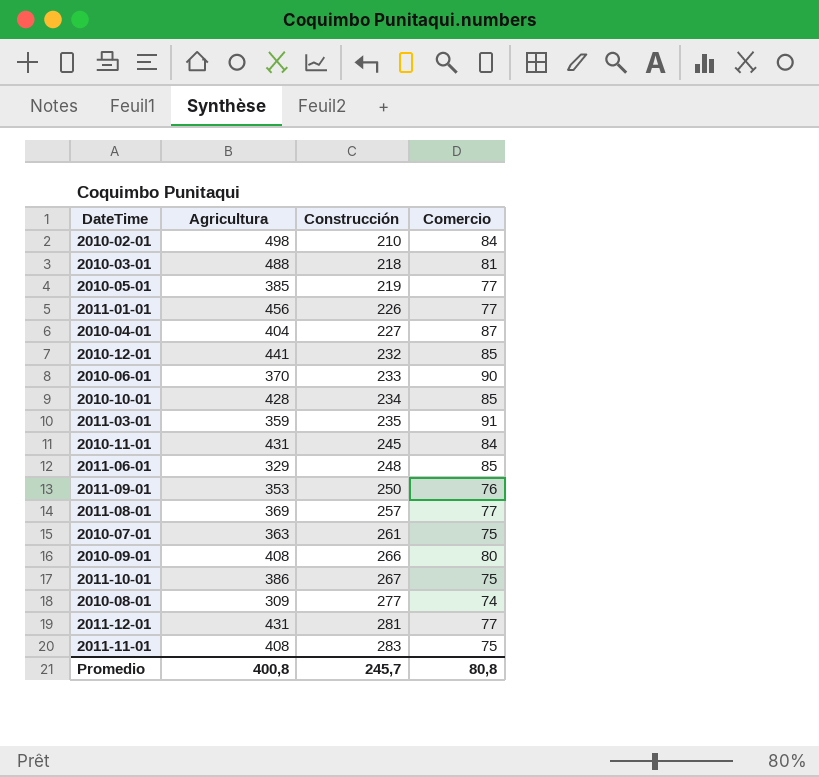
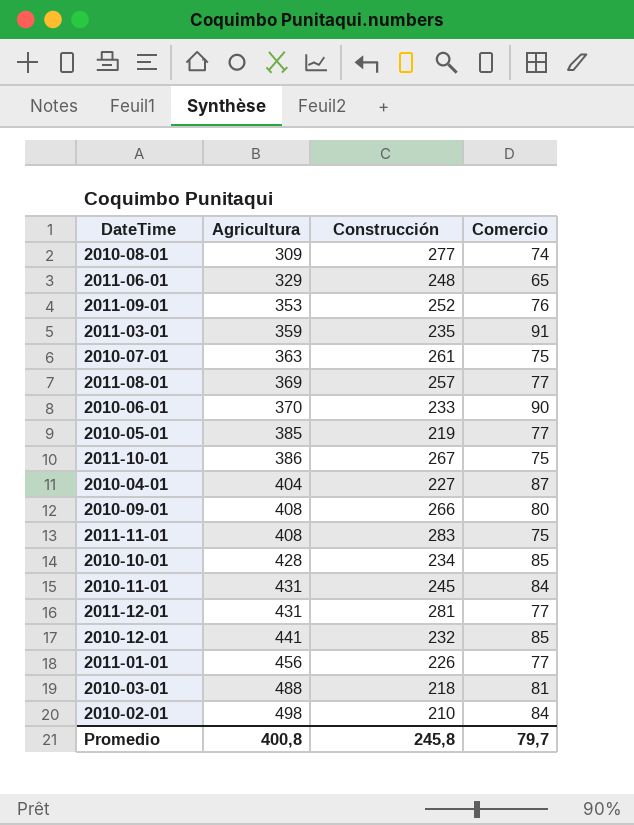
row order: Construcción ascending -> Agricultura ascending
2011-06-01 | Comercio: 85 -> 65
2011-09-01 | Construcción: 250 -> 252
Promedio | Construcción: 245,7 -> 245,8
Promedio | Comercio: 80,8 -> 79,7

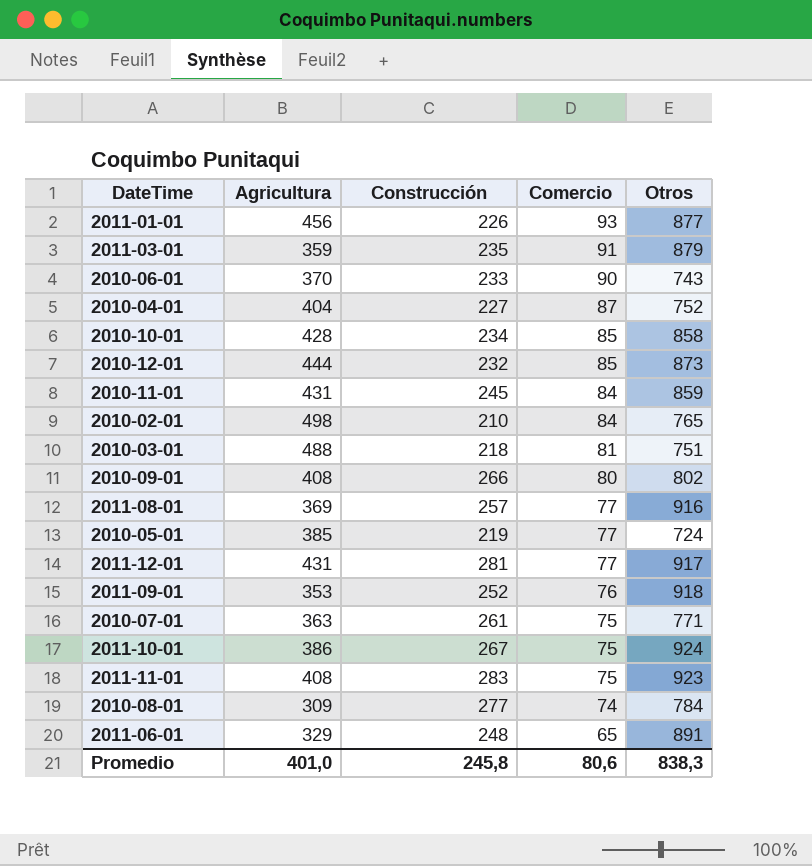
row order: Agricultura ascending -> Comercio descending
column Otros | position: none -> 5
2011-01-01 | Comercio: 77 -> 93
2010-12-01 | Agricultura: 441 -> 444
Promedio | Agricultura: 400,8 -> 401,0
Promedio | Comercio: 79,7 -> 80,6

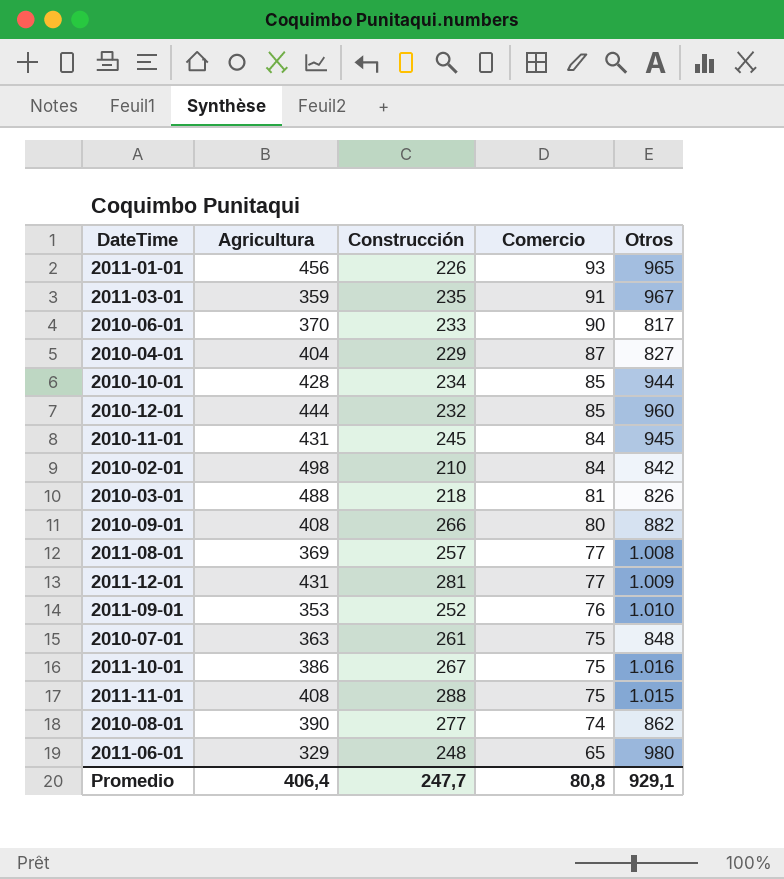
row 2010-05-01: 385 | 219 | 77 | 724 -> none
2011-01-01 | Otros: 877 -> 965
2011-03-01 | Otros: 879 -> 967
2010-06-01 | Otros: 743 -> 817
2010-04-01 | Construcción: 227 -> 229
2010-04-01 | Otros: 752 -> 827
2010-10-01 | Otros: 858 -> 944
2010-12-01 | Otros: 873 -> 960
2010-11-01 | Otros: 859 -> 945
2010-02-01 | Otros: 765 -> 842
2010-03-01 | Otros: 751 -> 826
2010-09-01 | Otros: 802 -> 882
2011-08-01 | Otros: 916 -> 1.008
2011-12-01 | Otros: 917 -> 1.009
2011-09-01 | Otros: 918 -> 1.010
2010-07-01 | Otros: 771 -> 848
2011-10-01 | Otros: 924 -> 1.016
2011-11-01 | Construcción: 283 -> 288
2011-11-01 | Otros: 923 -> 1.015
2010-08-01 | Agricultura: 309 -> 390
2010-08-01 | Otros: 784 -> 862
2011-06-01 | Otros: 891 -> 980
Promedio | Agricultura: 401,0 -> 406,4
Promedio | Construcción: 245,8 -> 247,7
Promedio | Comercio: 80,6 -> 80,8
Promedio | Otros: 838,3 -> 929,1

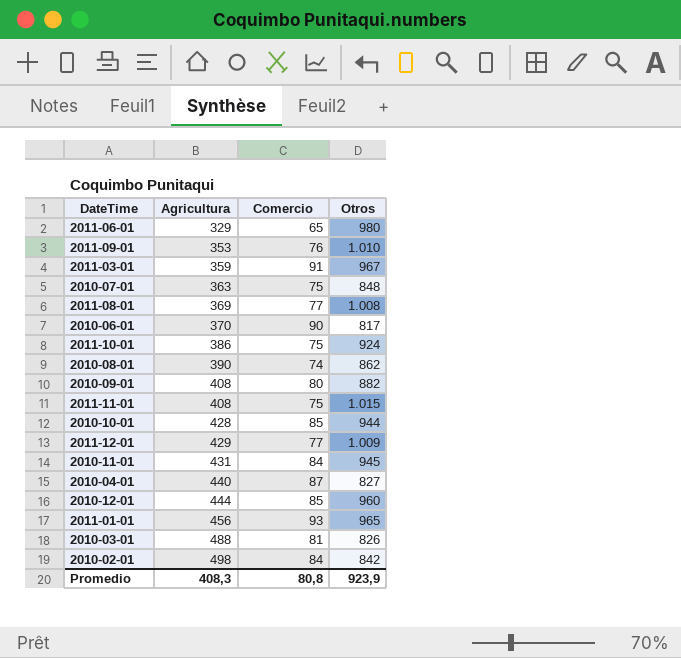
row order: Comercio descending -> Agricultura ascending
column Construcción | position: 3 -> none
2011-10-01 | Otros: 1.016 -> 924
2011-12-01 | Agricultura: 431 -> 429
2010-04-01 | Agricultura: 404 -> 440
Promedio | Agricultura: 406,4 -> 408,3
Promedio | Otros: 929,1 -> 923,9

